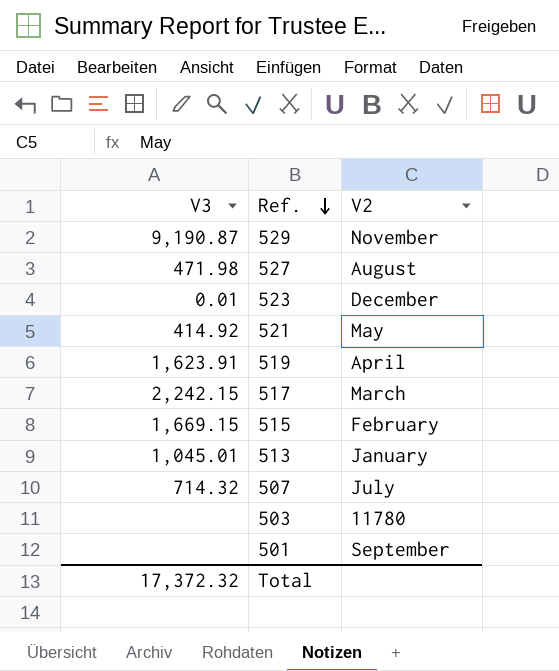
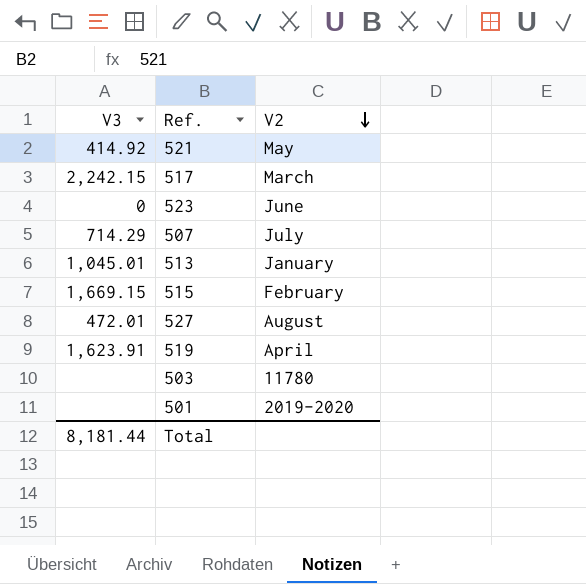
row order: Ref. descending -> V2 descending
row 529: 9,190.87 | November -> none
523 | V3: 0.01 -> 0
523 | V2: December -> June
507 | V3: 714.32 -> 714.29
527 | V3: 471.98 -> 472.01
501 | V2: September -> 2019-2020
Total | V3: 17,372.32 -> 8,181.44

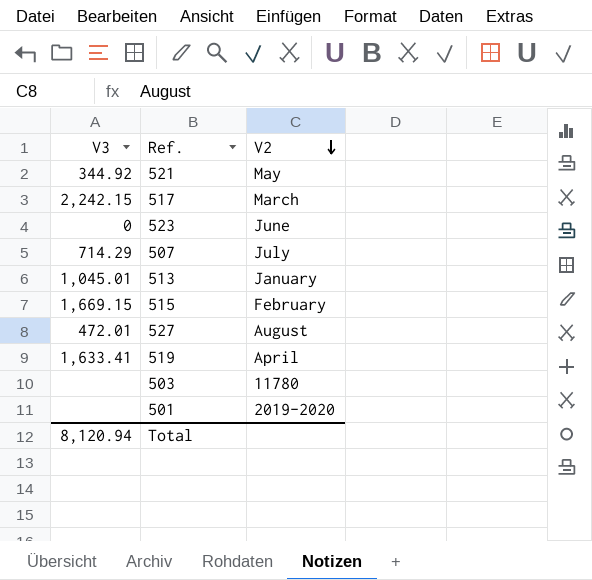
521 | V3: 414.92 -> 344.92
519 | V3: 1,623.91 -> 1,633.41
Total | V3: 8,181.44 -> 8,120.94

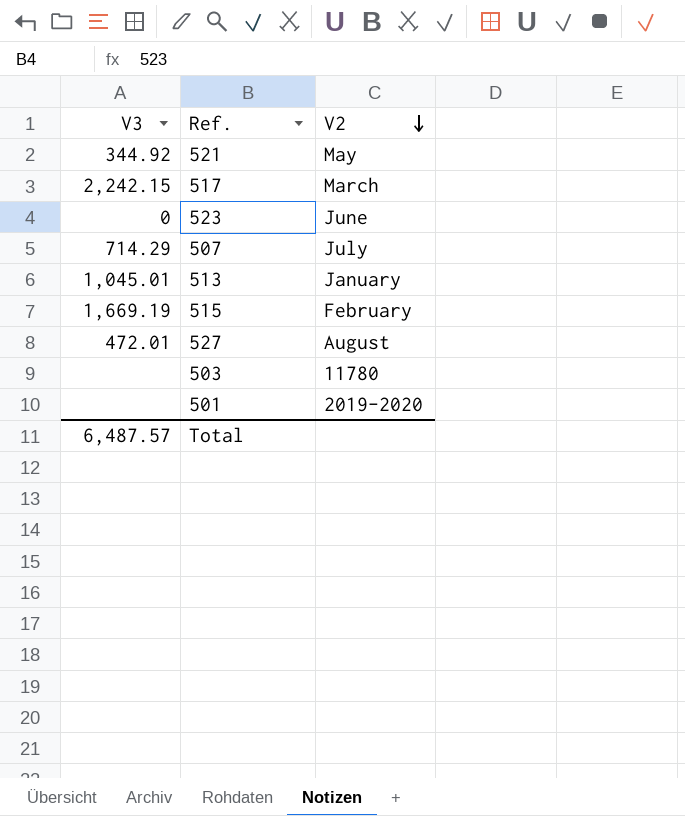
row 519: 1,633.41 | April -> none
515 | V3: 1,669.15 -> 1,669.19
Total | V3: 8,120.94 -> 6,487.57

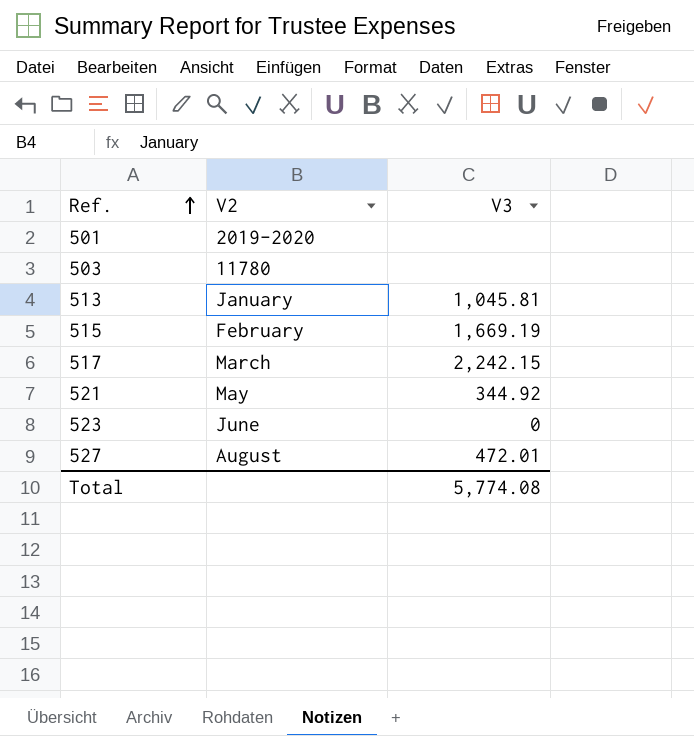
row order: V2 descending -> Ref. ascending
column V3 | position: 1 -> 3
row 507: 714.29 | July -> none
513 | V3: 1,045.01 -> 1,045.81
Total | V3: 6,487.57 -> 5,774.08

